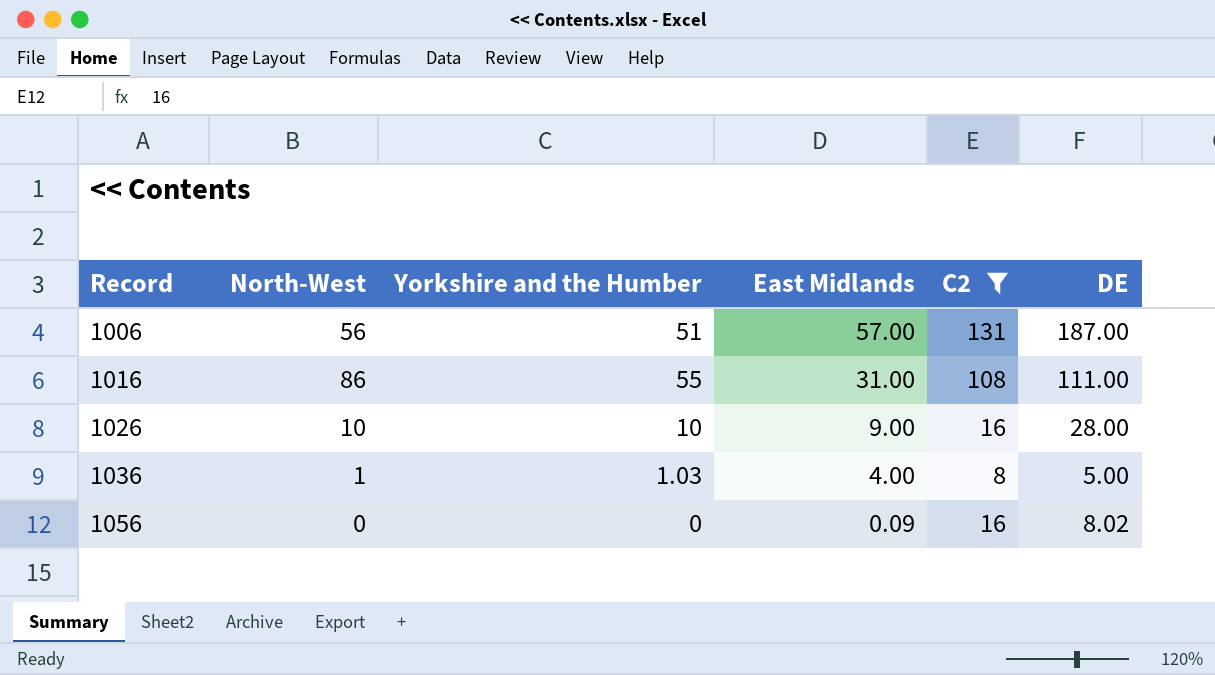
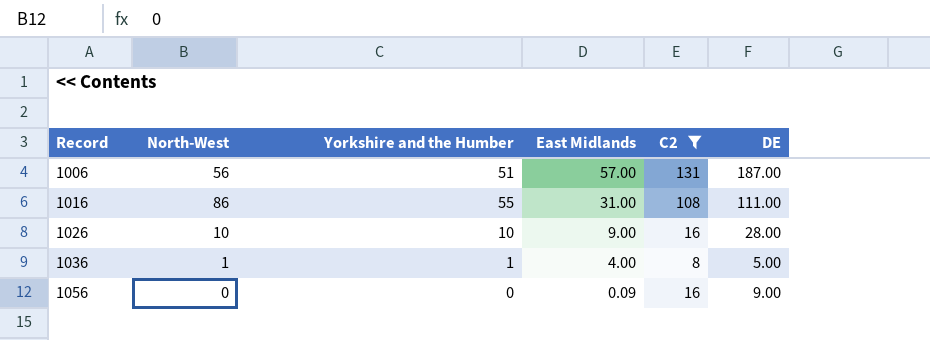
1036 | Yorkshire and the Humber: 1.03 -> 1
1056 | DE: 8.02 -> 9.00

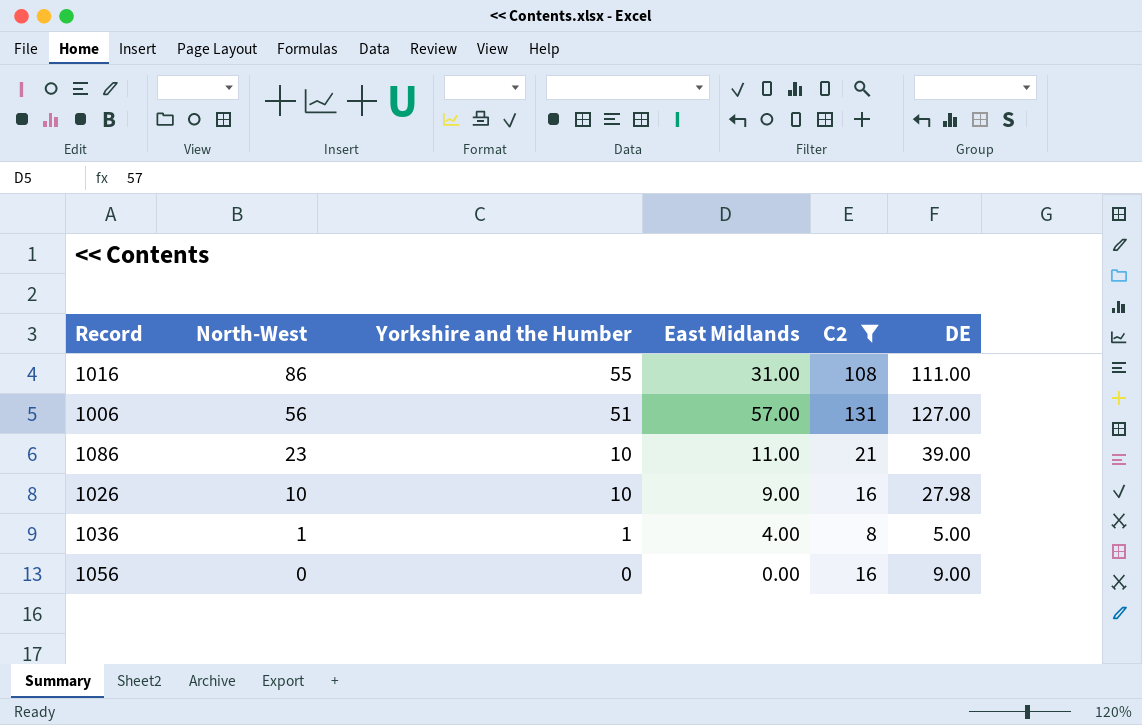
row order: Record ascending -> North-West descending
1006 | DE: 187.00 -> 127.00
row 1086: none -> 23 | 10 | 11.00 | 21 | 39.00
1026 | DE: 28.00 -> 27.98
1056 | East Midlands: 0.09 -> 0.00

